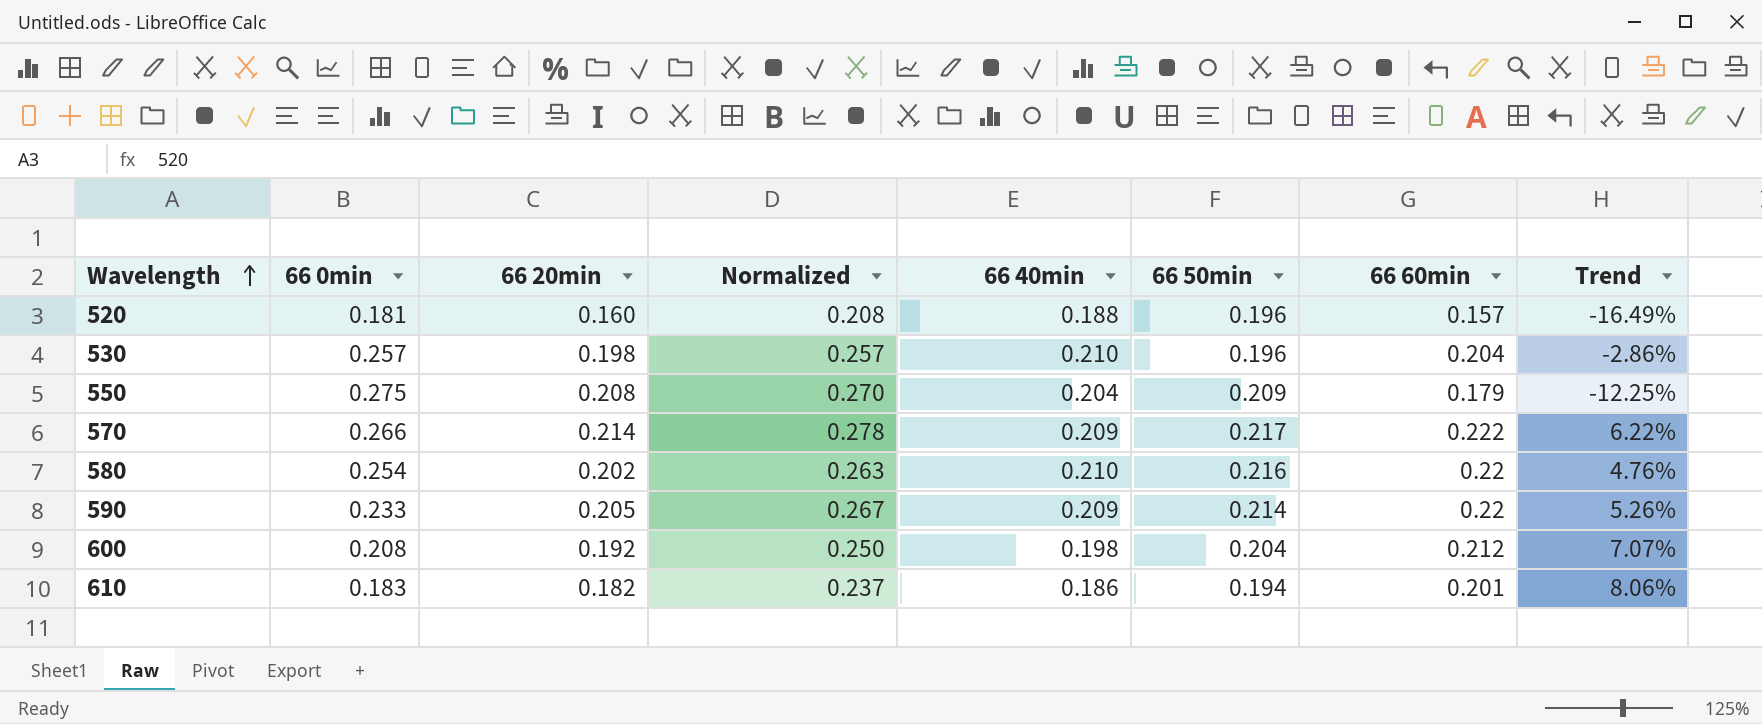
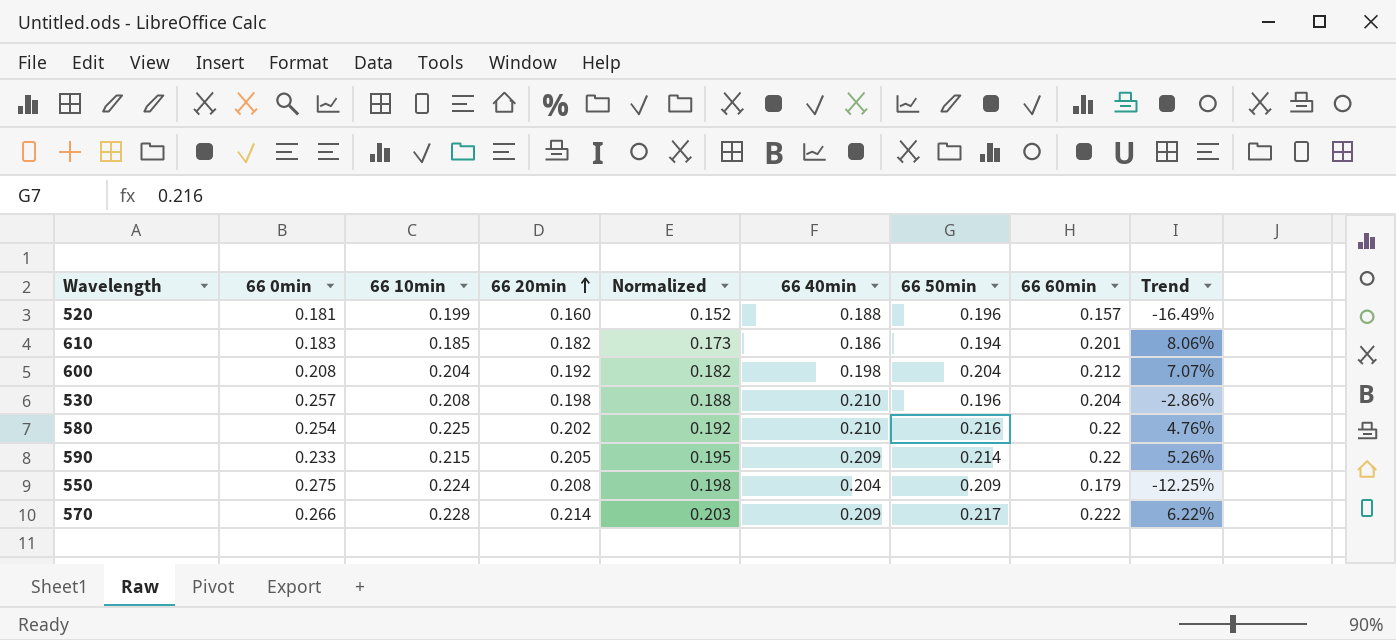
row order: Wavelength ascending -> 66 20min ascending
column 66 10min | position: none -> 3
column Normalized | formula: [66 20min] * 1.3 -> [66 20min] * 0.95

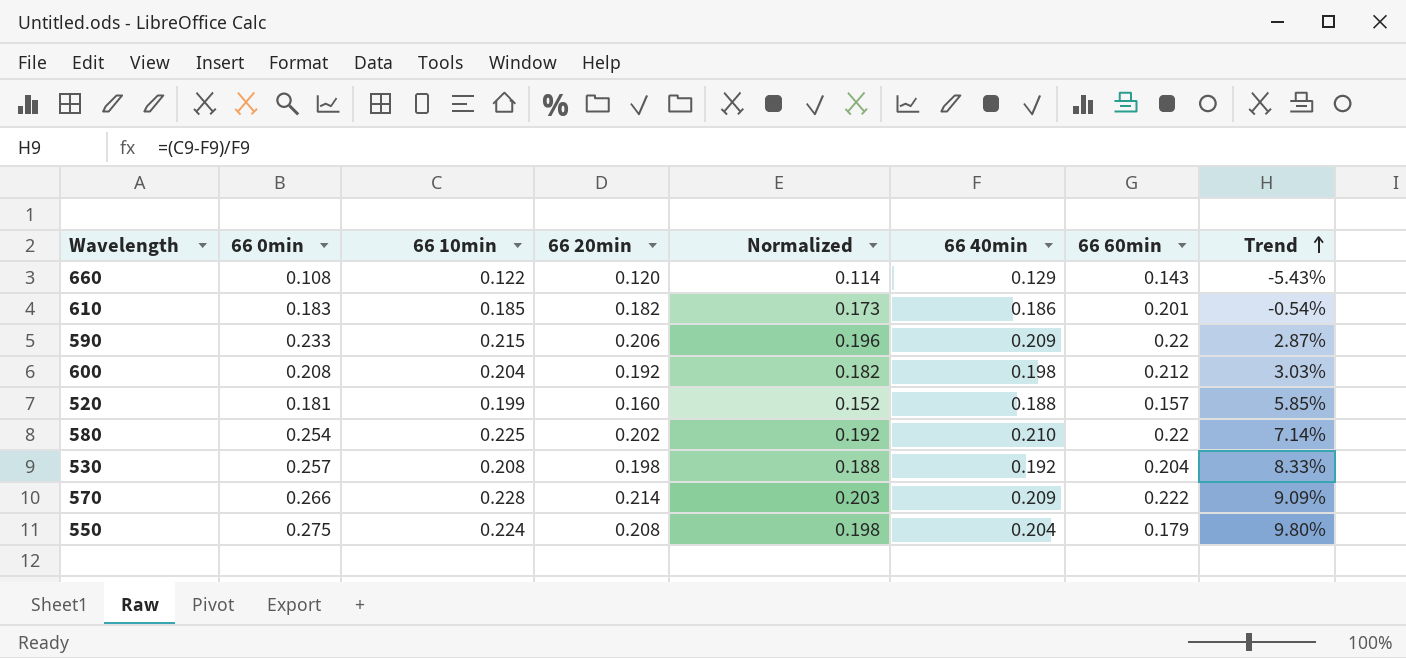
row order: 66 20min ascending -> Trend ascending
column 66 50min | position: 7 -> none
column Trend | formula: ([66 60min] - [66 40min]) / [66 40min] -> ([66 10min] - [66 40min]) / [66 40min]
row 660: none -> 0.108 | 0.122 | 0.120 | 0.114 | 0.129 | 0.143 | -5.43%
590 | 66 20min: 0.205 -> 0.206
590 | Normalized: 0.195 -> 0.196
530 | 66 40min: 0.210 -> 0.192

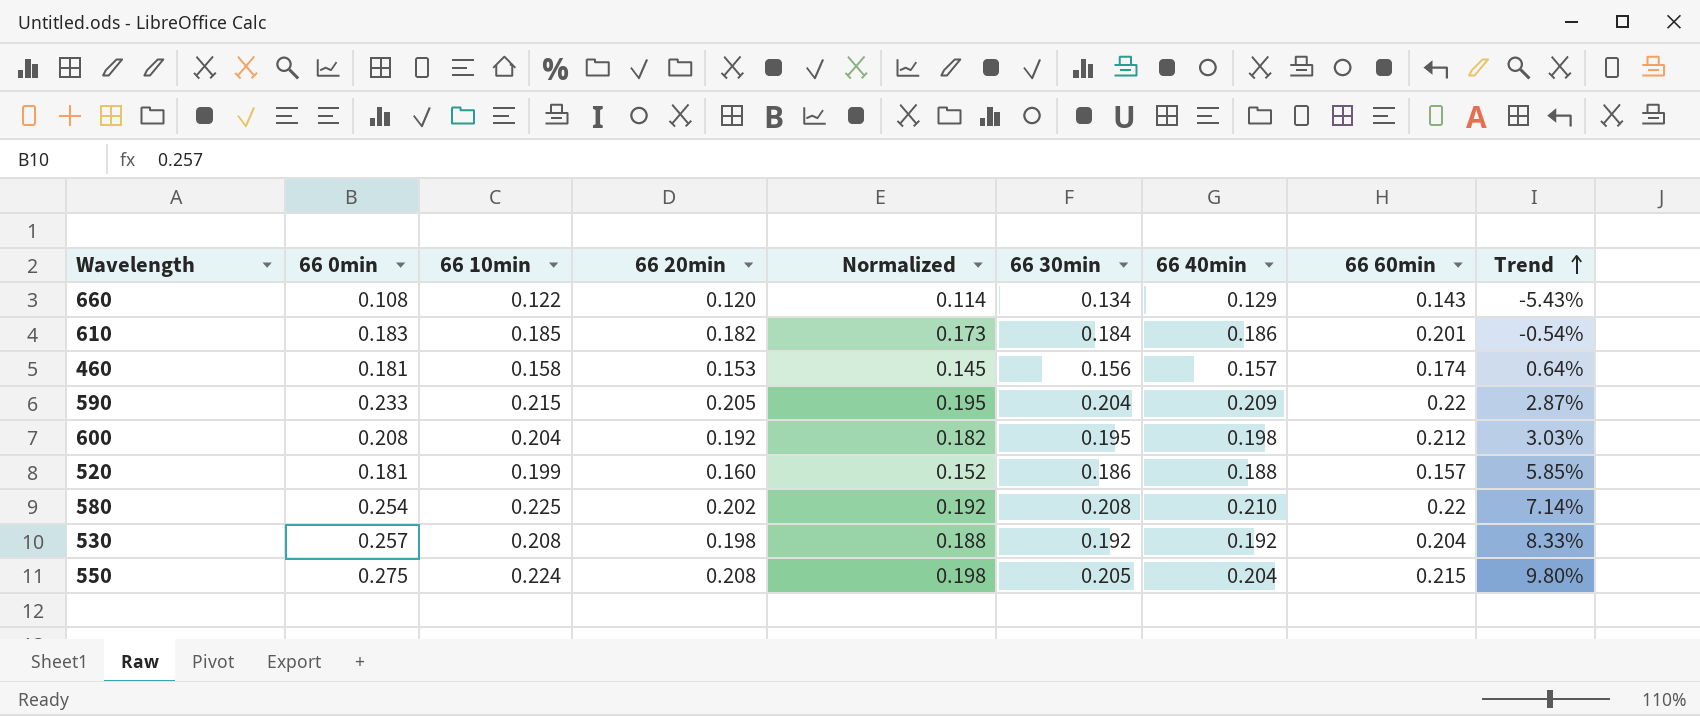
column 66 30min | position: none -> 6
row 570: 0.266 | 0.228 | 0.214 | 0.203 | 0.209 | 0.222 | 9.09% -> none
row 460: none -> 0.181 | 0.158 | 0.153 | 0.145 | 0.156 | 0.157 | 0.174 | 0.64%
590 | 66 20min: 0.206 -> 0.205
590 | Normalized: 0.196 -> 0.195
550 | 66 60min: 0.179 -> 0.215

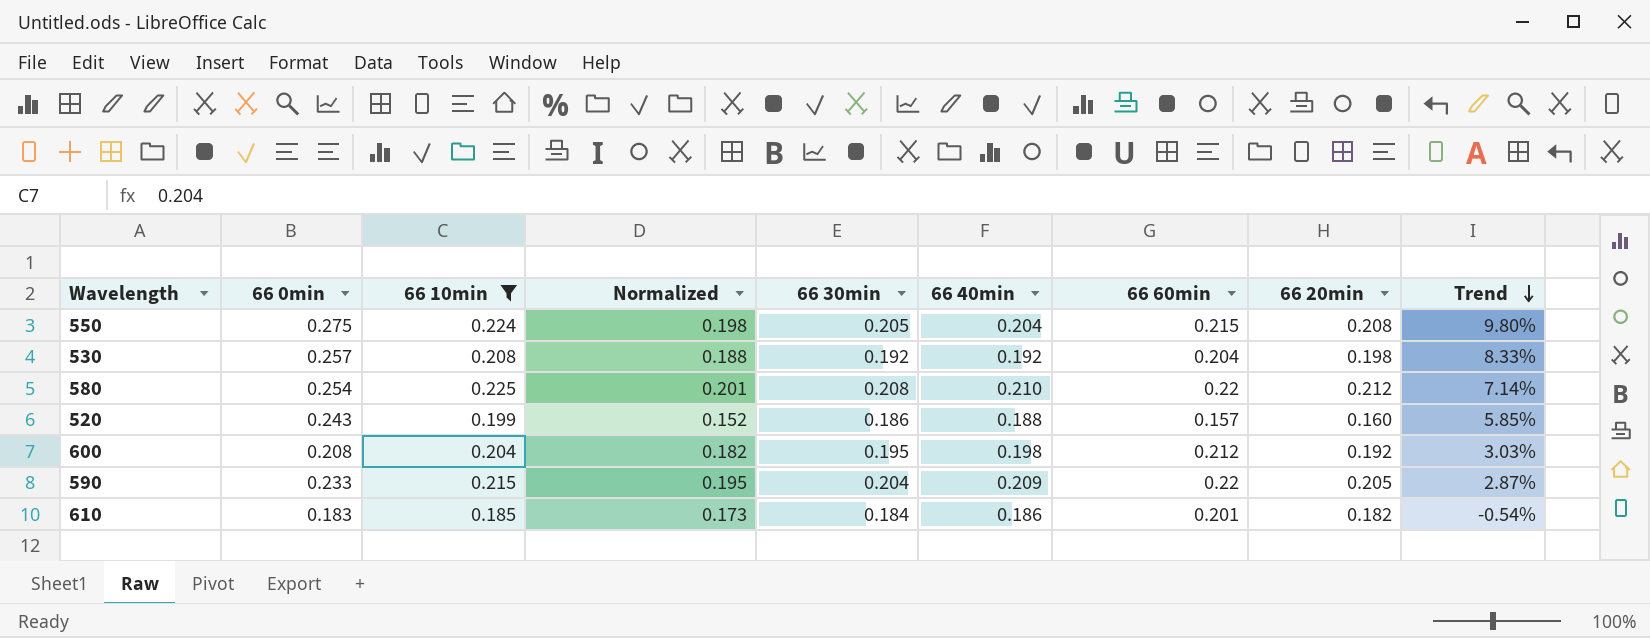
filter: none -> 66 10min >= 0.185
row order: Trend ascending -> Trend descending
column 66 20min | position: 4 -> 8
580 | Normalized: 0.192 -> 0.201
580 | 66 20min: 0.202 -> 0.212
520 | 66 0min: 0.181 -> 0.243

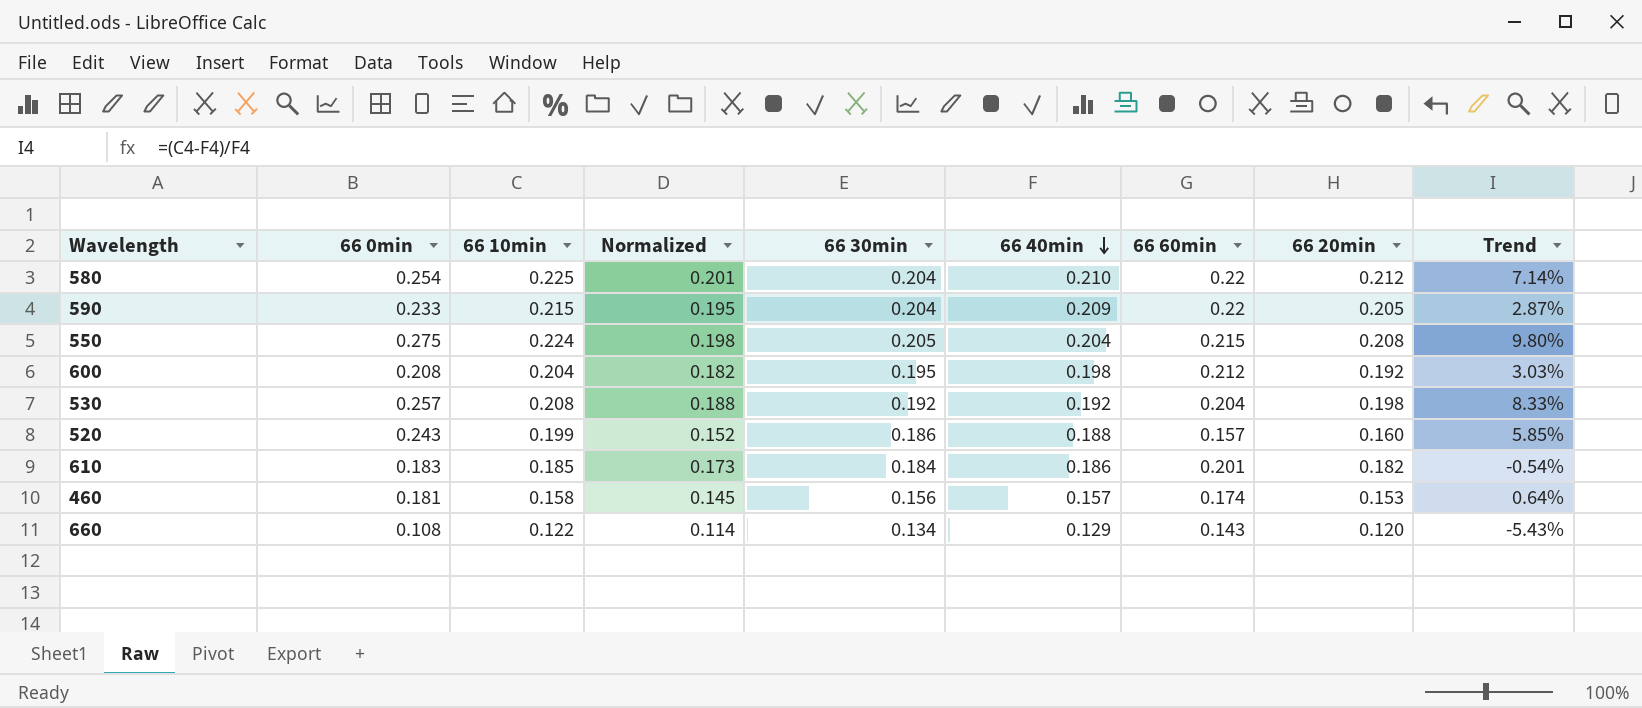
filter: 66 10min >= 0.185 -> none
row order: Trend descending -> 66 40min descending
580 | 66 30min: 0.208 -> 0.204

